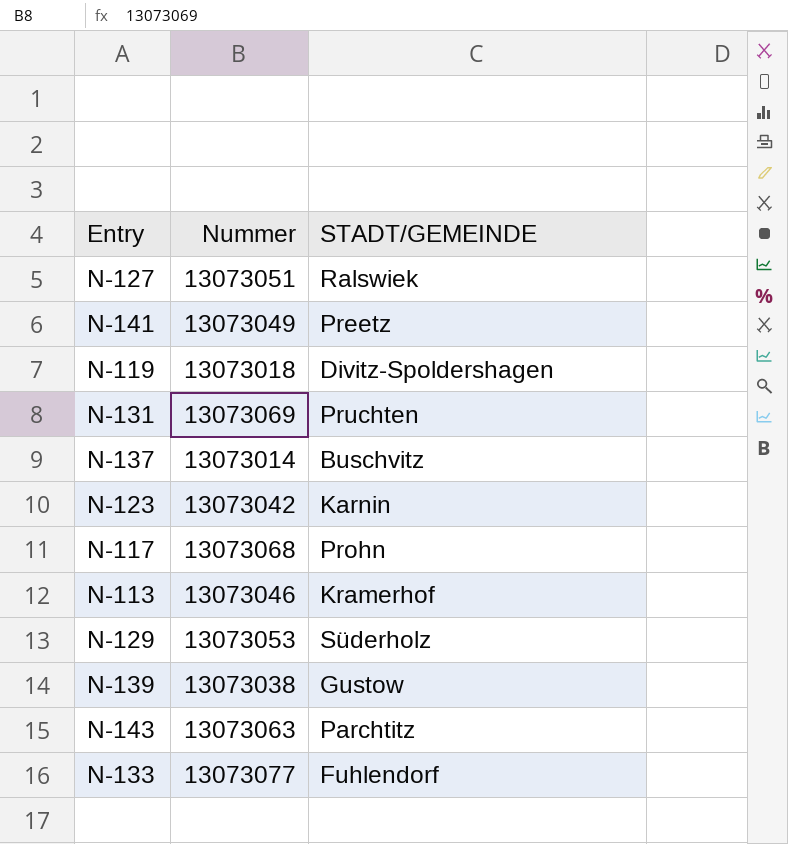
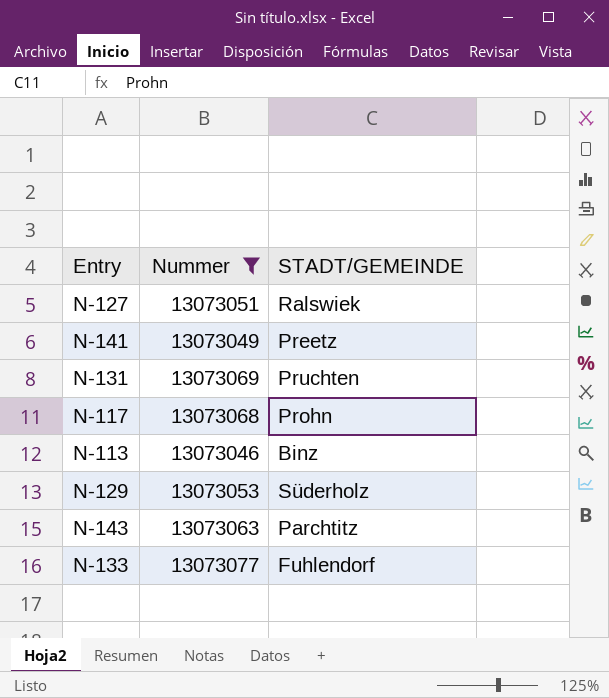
filter: none -> Nummer >= 13073046
N-113 | STADT/GEMEINDE: Kramerhof -> Binz

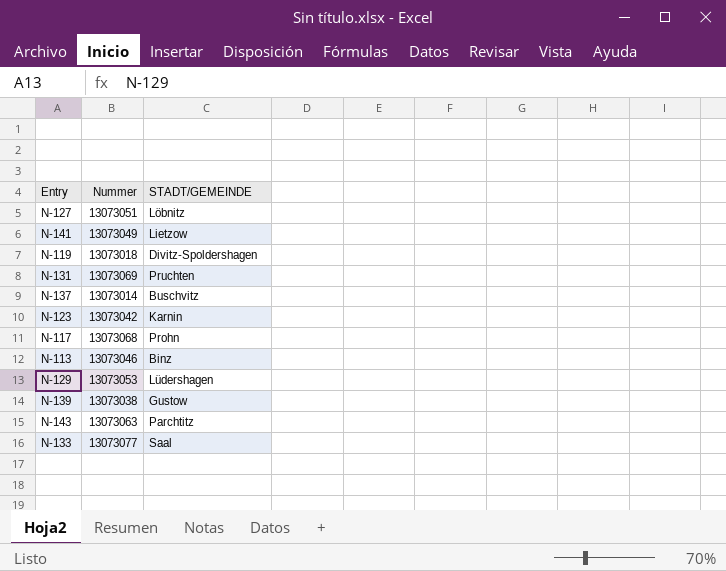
filter: Nummer >= 13073046 -> none
N-127 | STADT/GEMEINDE: Ralswiek -> Löbnitz
N-141 | STADT/GEMEINDE: Preetz -> Lietzow
N-129 | STADT/GEMEINDE: Süderholz -> Lüdershagen
N-133 | STADT/GEMEINDE: Fuhlendorf -> Saal

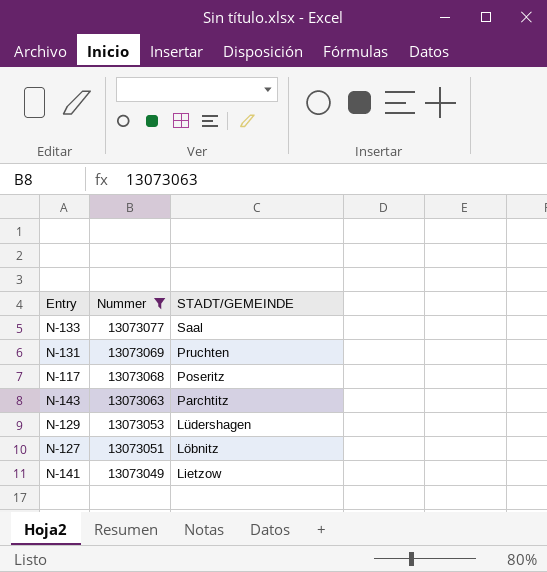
filter: none -> Nummer >= 13073049
row order: none -> Nummer descending
N-117 | STADT/GEMEINDE: Prohn -> Poseritz

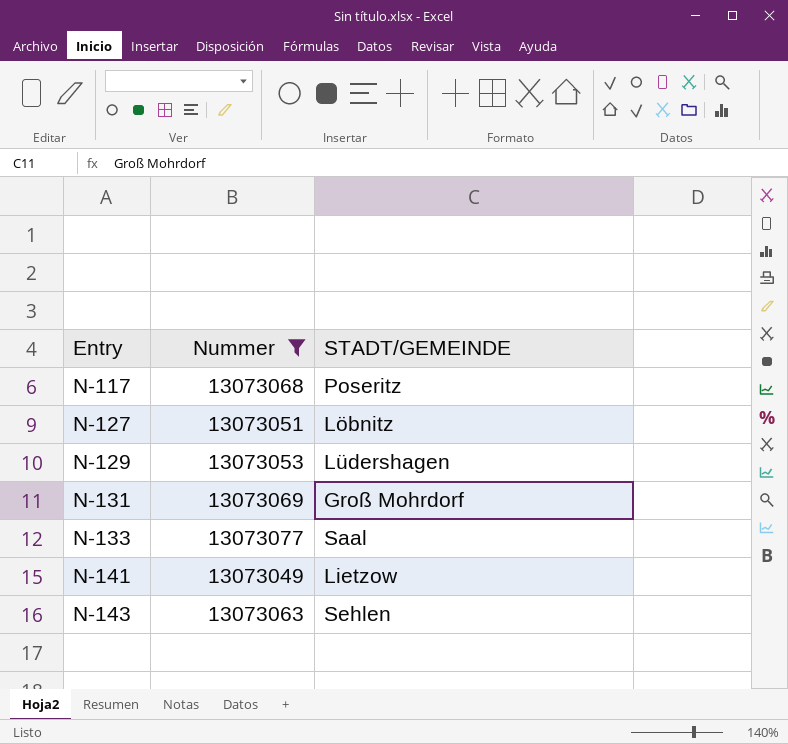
row order: Nummer descending -> Entry ascending
N-131 | STADT/GEMEINDE: Pruchten -> Groß Mohrdorf
N-143 | STADT/GEMEINDE: Parchtitz -> Sehlen

